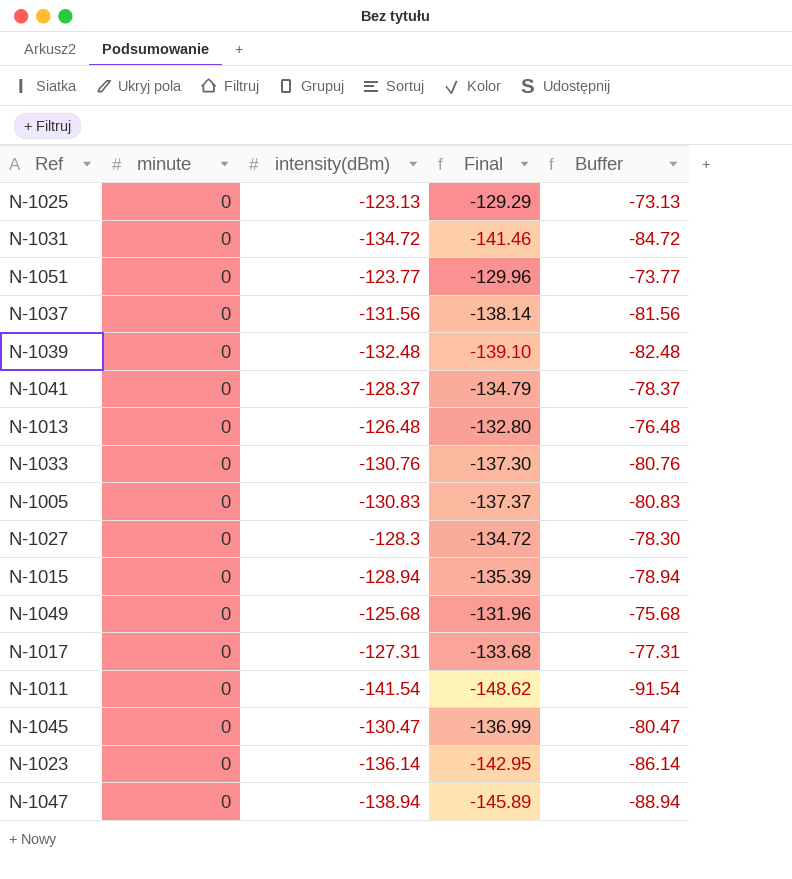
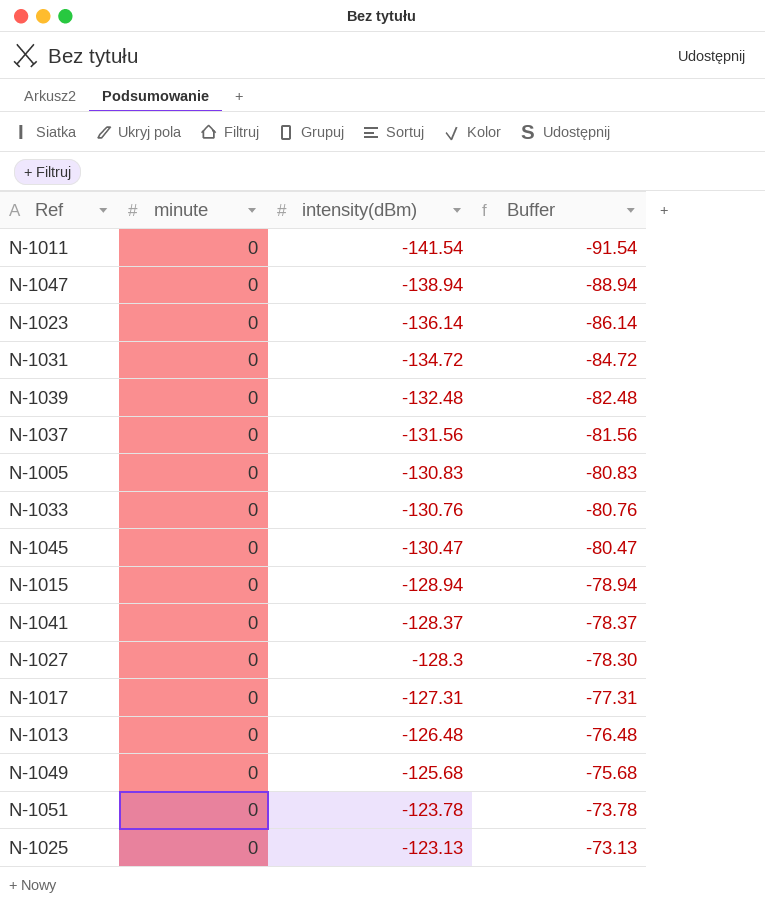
row order: none -> intensity(dBm) ascending
column Final | formula: [intensity(dBm)] * 1.05 -> none
N-1051 | intensity(dBm): -123.77 -> -123.78
N-1051 | Buffer: -73.77 -> -73.78

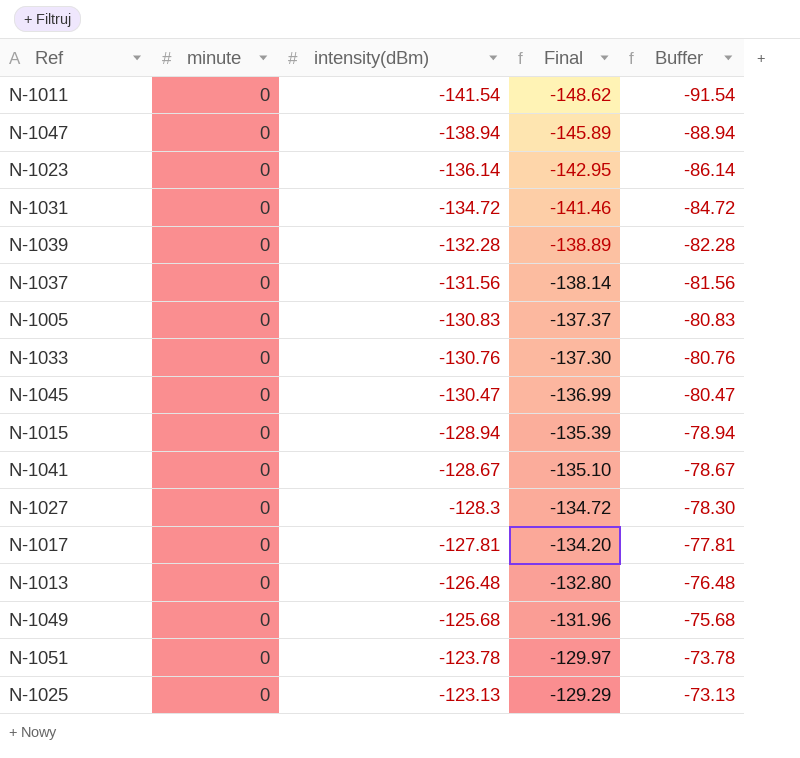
column Final | formula: none -> [intensity(dBm)] * 1.05
N-1039 | intensity(dBm): -132.48 -> -132.28
N-1039 | Buffer: -82.48 -> -82.28
N-1041 | intensity(dBm): -128.37 -> -128.67
N-1041 | Buffer: -78.37 -> -78.67
N-1017 | intensity(dBm): -127.31 -> -127.81
N-1017 | Buffer: -77.31 -> -77.81

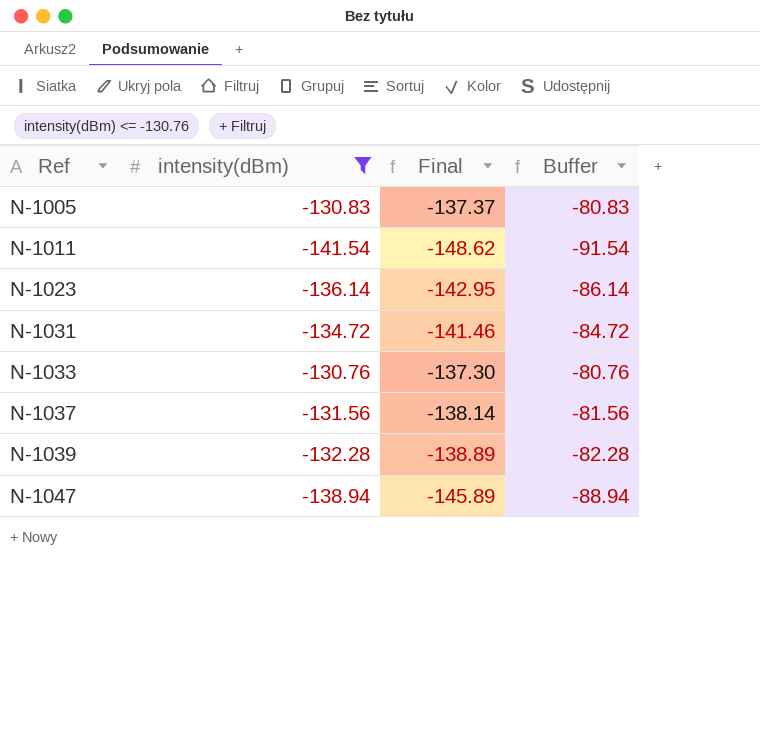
filter: none -> intensity(dBm) <= -130.76
row order: intensity(dBm) ascending -> Ref ascending
column minute | position: 2 -> none

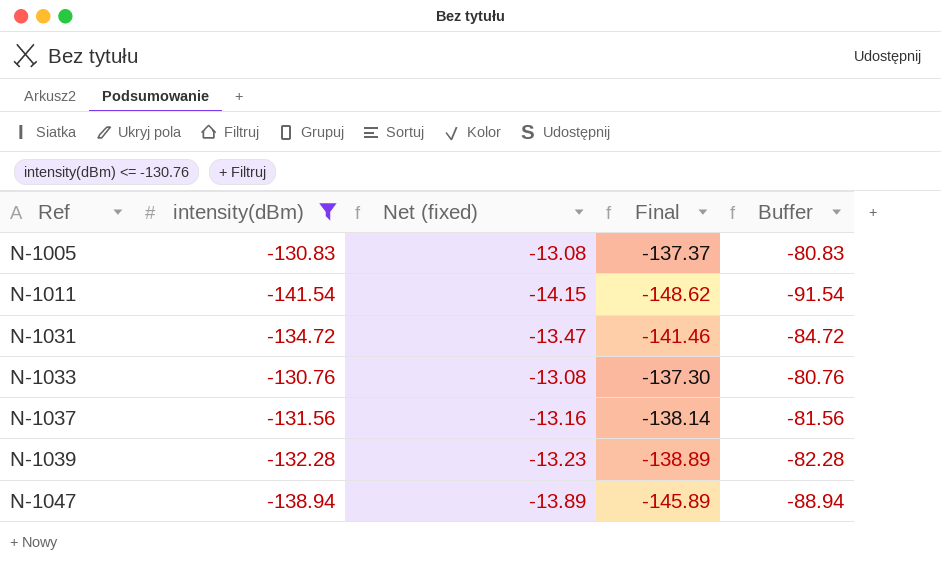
column Net (fixed) | formula: none -> [intensity(dBm)] * 0.1
row N-1023: -136.14 | -142.95 | -86.14 -> none

